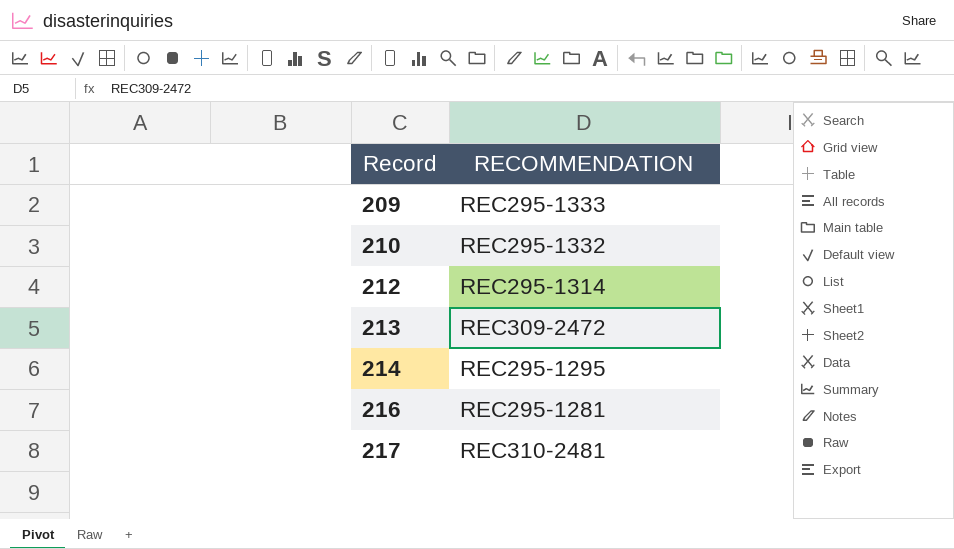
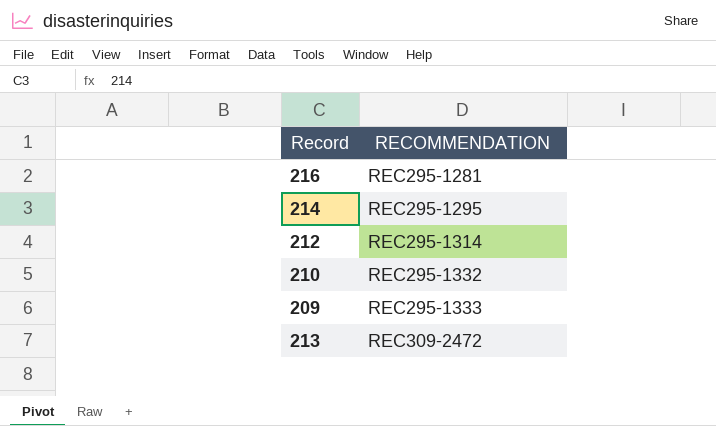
row order: Record ascending -> RECOMMENDATION ascending
row 217: REC310-2481 -> none

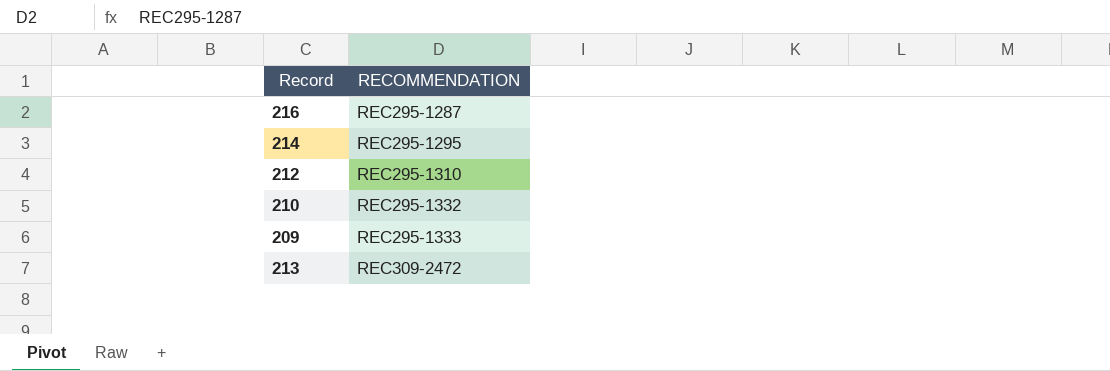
216 | RECOMMENDATION: REC295-1281 -> REC295-1287
212 | RECOMMENDATION: REC295-1314 -> REC295-1310

